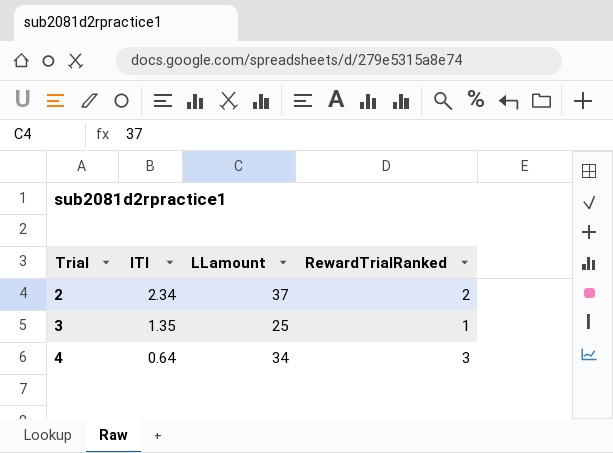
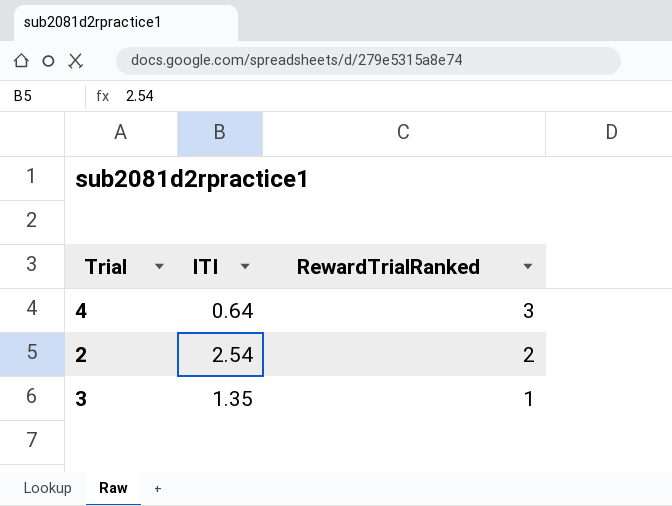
row order: Trial ascending -> RewardTrialRanked descending
column LLamount | position: 3 -> none
2 | ITI: 2.34 -> 2.54

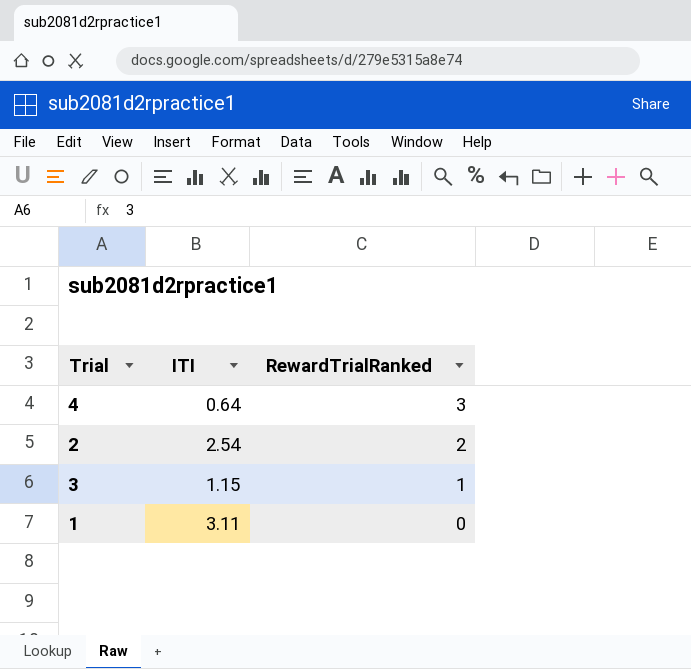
3 | ITI: 1.35 -> 1.15
row 1: none -> 3.11 | 0

